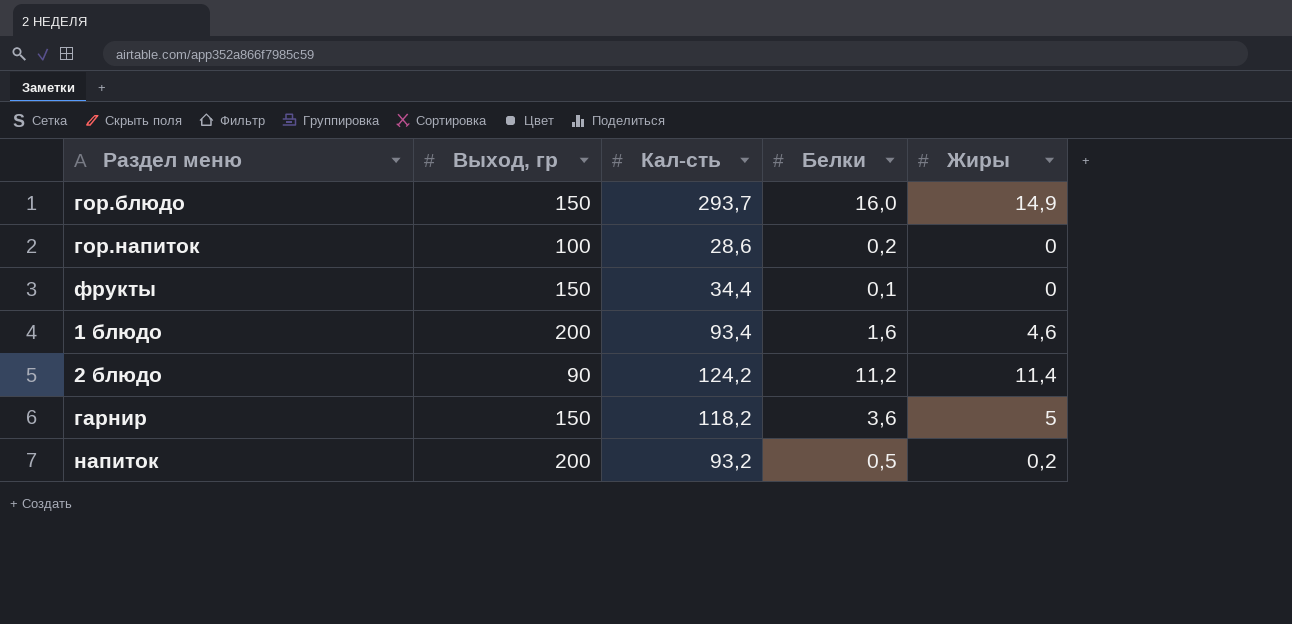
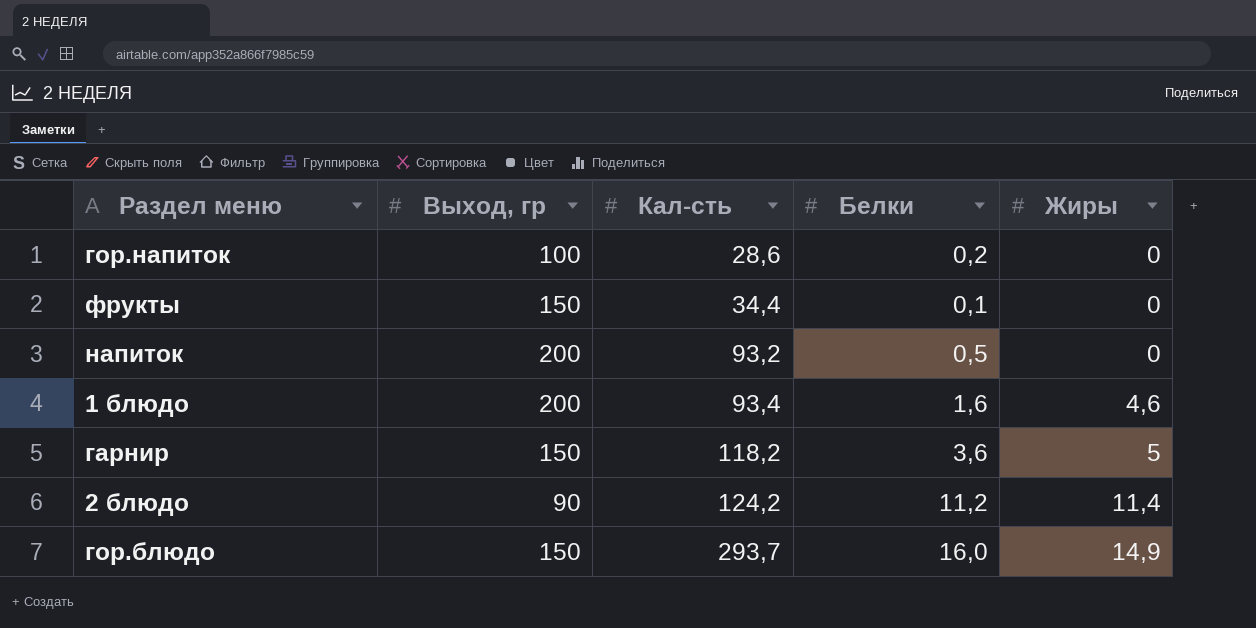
row order: none -> Кал-сть ascending
напиток | Жиры: 0,2 -> 0

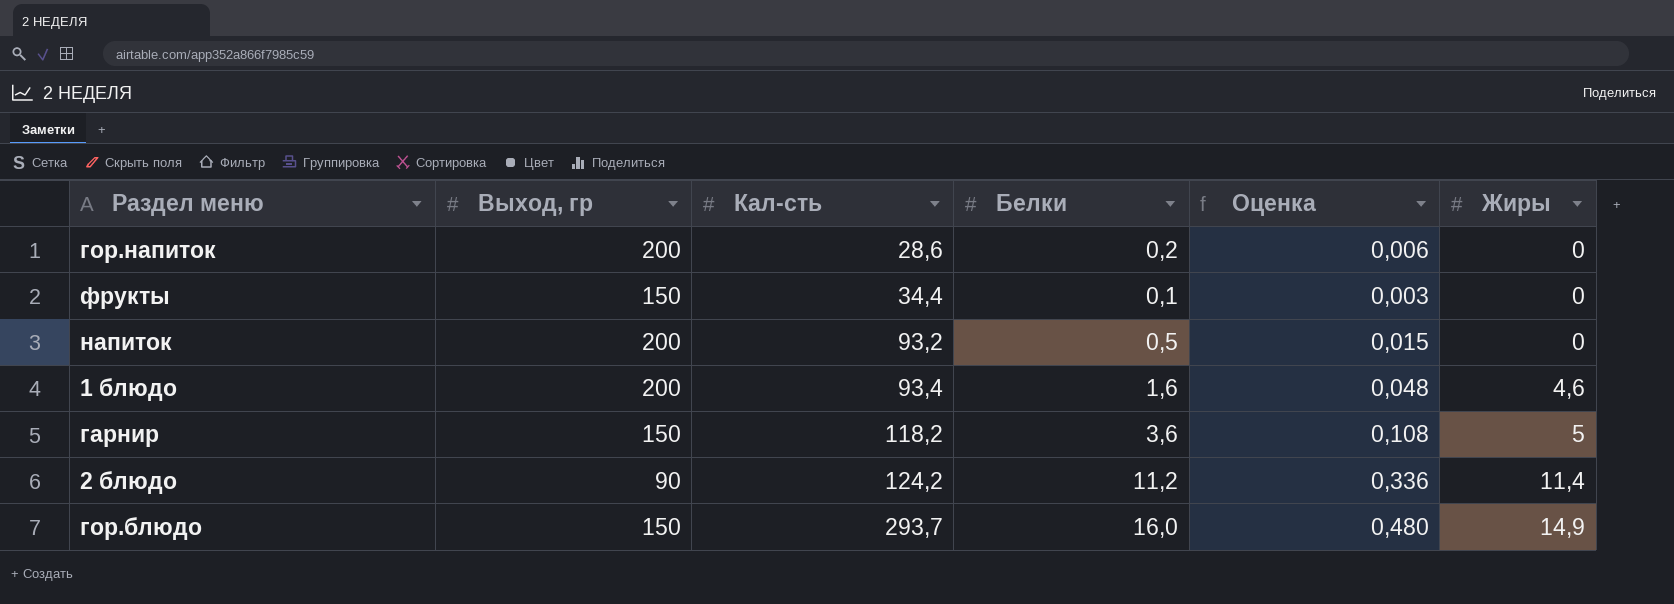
column Оценка | formula: none -> [Белки] * 0,03
гор.напиток | Выход, гр: 100 -> 200

